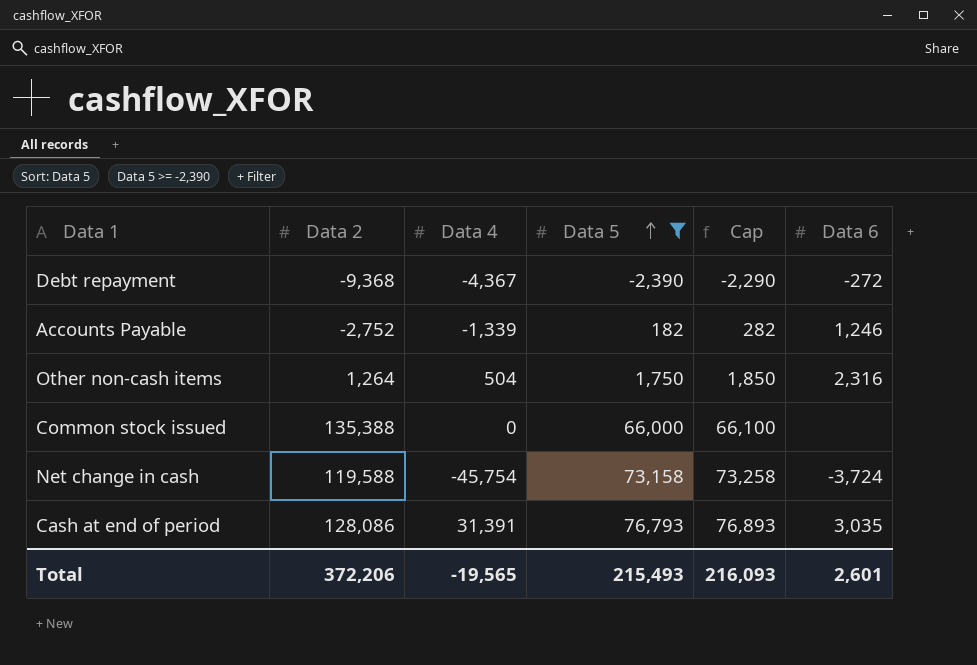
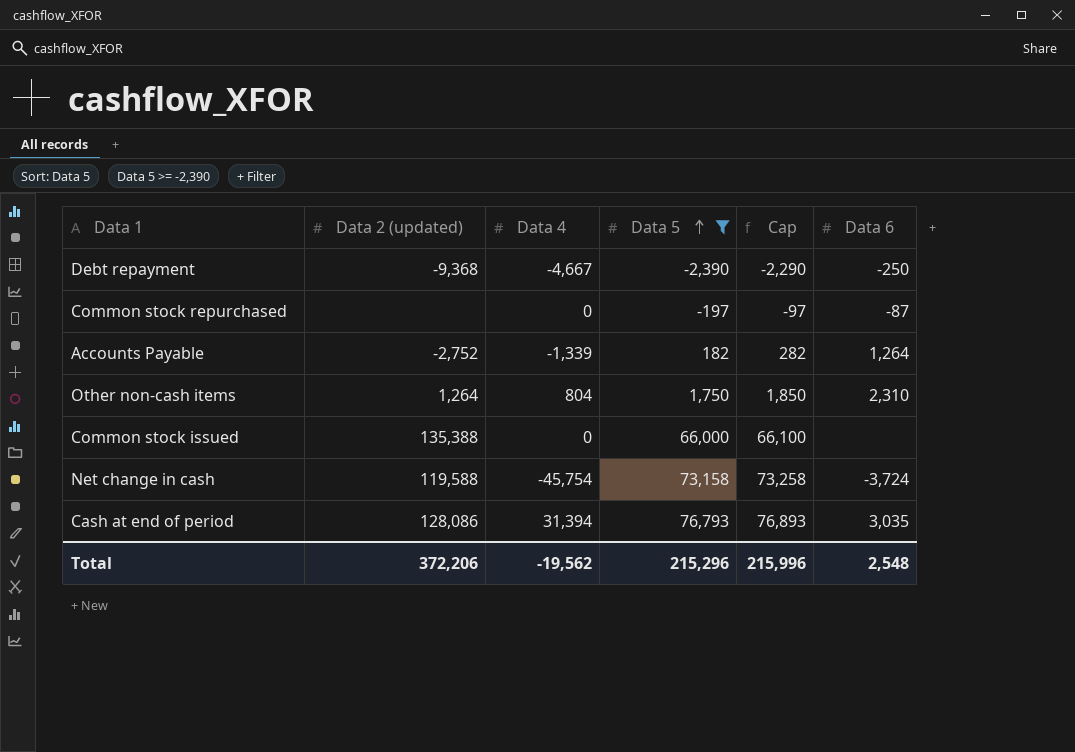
column name: Data 2 -> Data 2 (updated)
Debt repayment | Data 4: -4,367 -> -4,667
Debt repayment | Data 6: -272 -> -250
row Common stock repurchased: none -> none | 0 | -197 | -97 | -87
Accounts Payable | Data 6: 1,246 -> 1,264
Other non-cash items | Data 4: 504 -> 804
Other non-cash items | Data 6: 2,316 -> 2,310
Cash at end of period | Data 4: 31,391 -> 31,394
Total | Data 4: -19,565 -> -19,562
Total | Data 5: 215,493 -> 215,296
Total | Cap: 216,093 -> 215,996
Total | Data 6: 2,601 -> 2,548

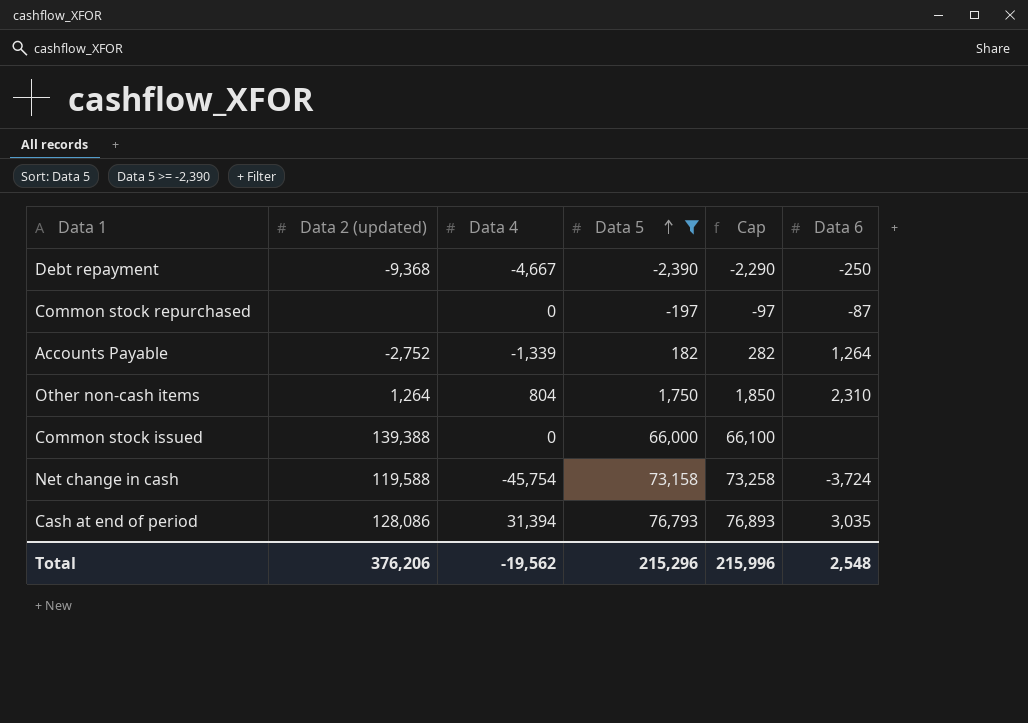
Common stock issued | Data 2 (updated): 135,388 -> 139,388
Total | Data 2 (updated): 372,206 -> 376,206

